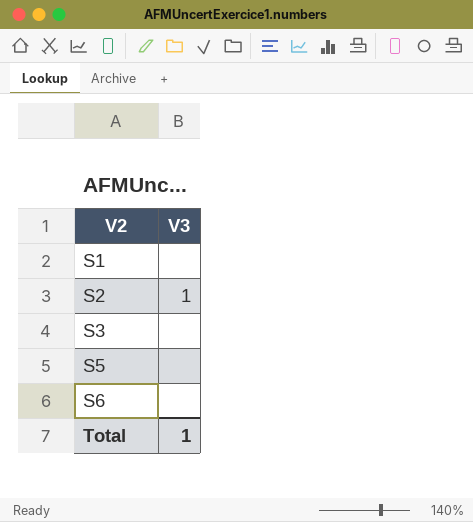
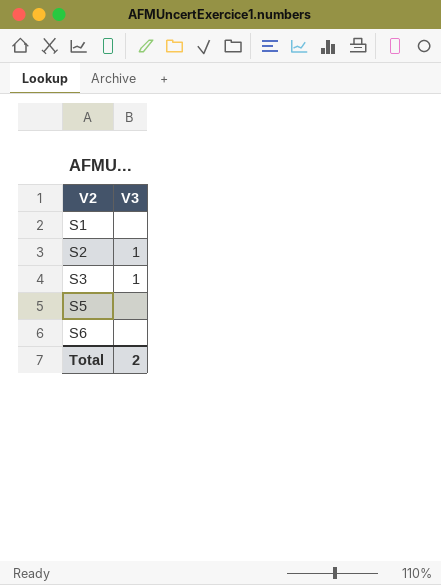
S3 | V3: none -> 1
Total | V3: 1 -> 2

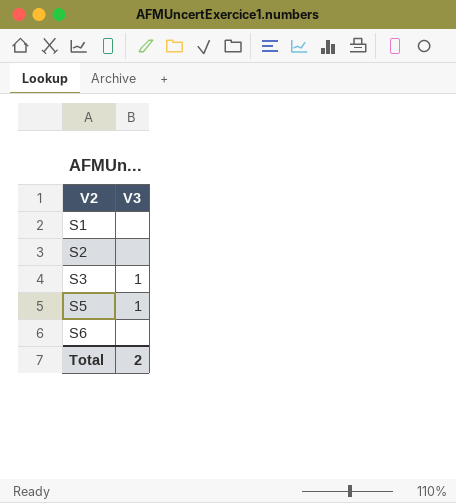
S2 | V3: 1 -> none
S5 | V3: none -> 1

